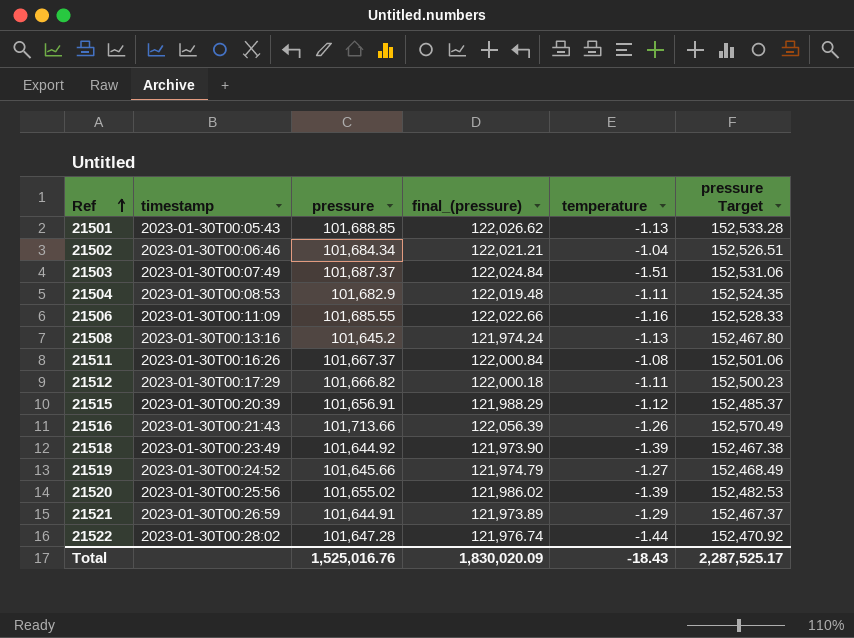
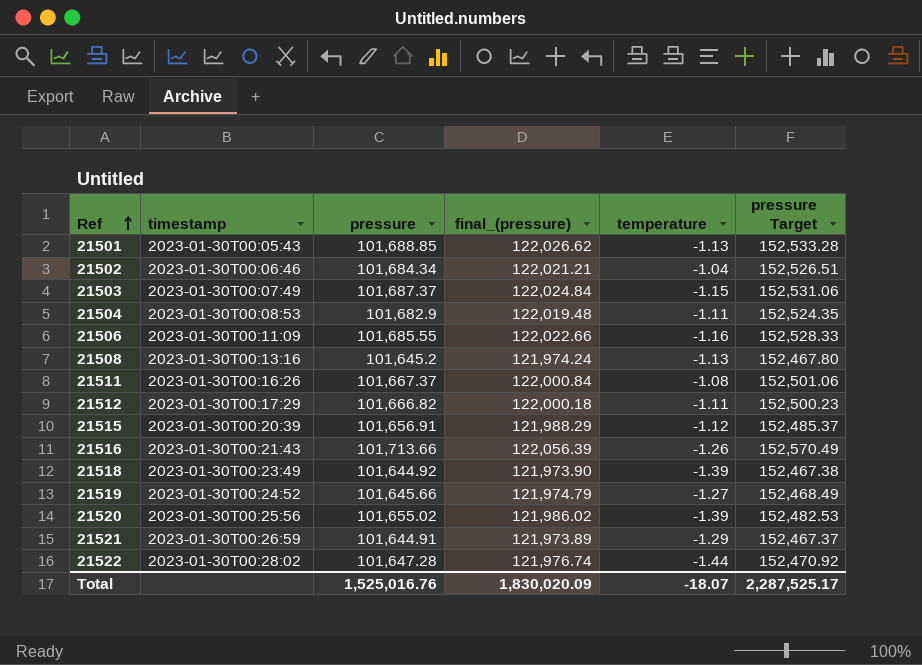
21503 | temperature: -1.51 -> -1.15
Total | temperature: -18.43 -> -18.07

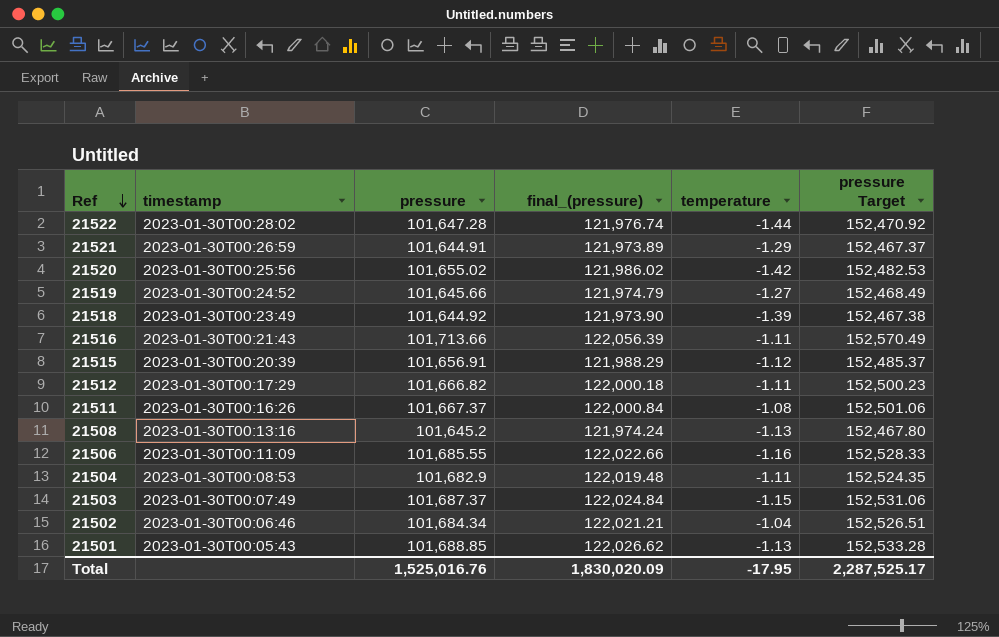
row order: Ref ascending -> Ref descending
21520 | temperature: -1.39 -> -1.42
21516 | temperature: -1.26 -> -1.11
Total | temperature: -18.07 -> -17.95

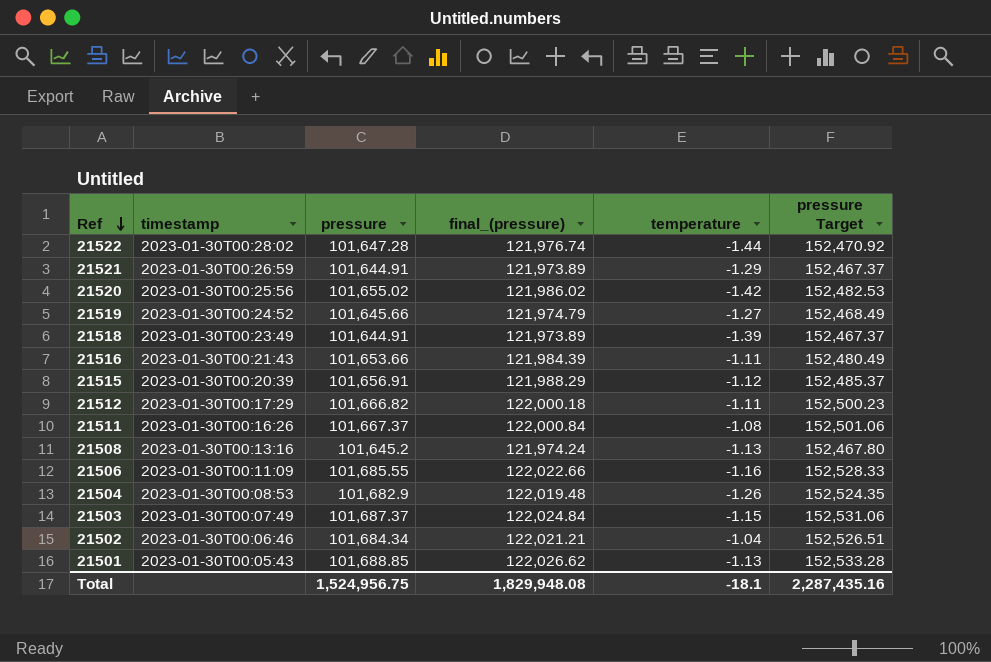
21518 | pressure: 101,644.92 -> 101,644.91
21518 | final_(pressure): 121,973.90 -> 121,973.89
21518 | pressure Target: 152,467.38 -> 152,467.37
21516 | pressure: 101,713.66 -> 101,653.66
21516 | final_(pressure): 122,056.39 -> 121,984.39
21516 | pressure Target: 152,570.49 -> 152,480.49
21504 | temperature: -1.11 -> -1.26
Total | pressure: 1,525,016.76 -> 1,524,956.75
Total | final_(pressure): 1,830,020.09 -> 1,829,948.08
Total | temperature: -17.95 -> -18.1
Total | pressure Target: 2,287,525.17 -> 2,287,435.16

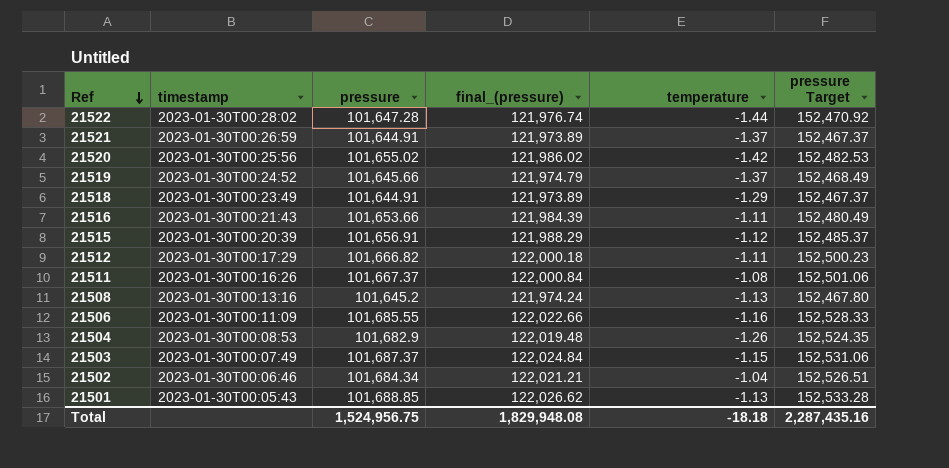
21521 | temperature: -1.29 -> -1.37
21519 | temperature: -1.27 -> -1.37
21518 | temperature: -1.39 -> -1.29
Total | temperature: -18.1 -> -18.18

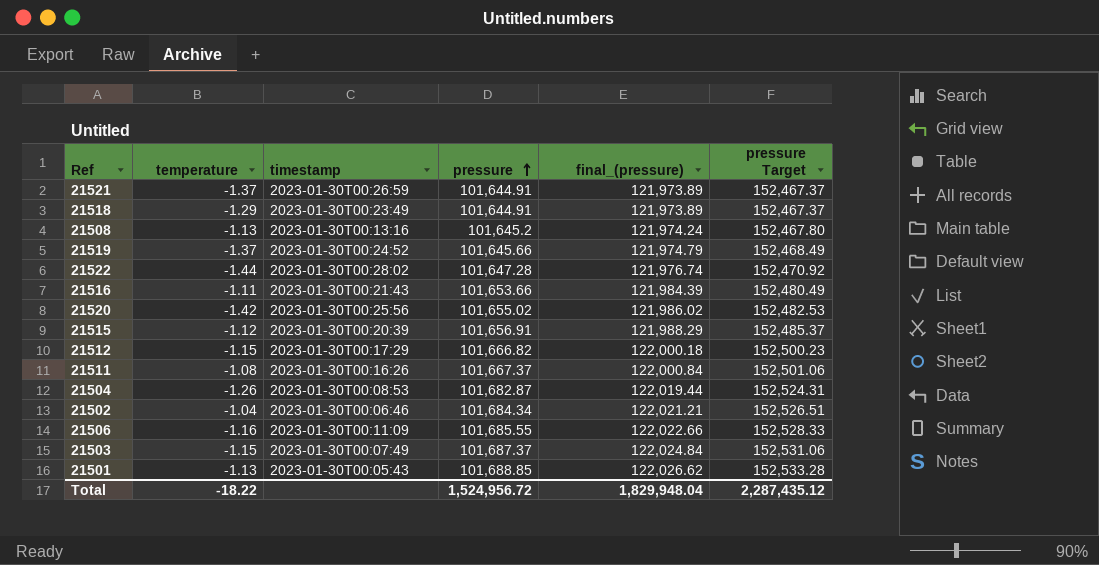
row order: Ref descending -> pressure ascending
column temperature | position: 5 -> 2
21512 | temperature: -1.11 -> -1.15
21504 | pressure: 101,682.9 -> 101,682.87
21504 | final_(pressure): 122,019.48 -> 122,019.44
21504 | pressure Target: 152,524.35 -> 152,524.31
Total | temperature: -18.18 -> -18.22
Total | pressure: 1,524,956.75 -> 1,524,956.72
Total | final_(pressure): 1,829,948.08 -> 1,829,948.04
Total | pressure Target: 2,287,435.16 -> 2,287,435.12

